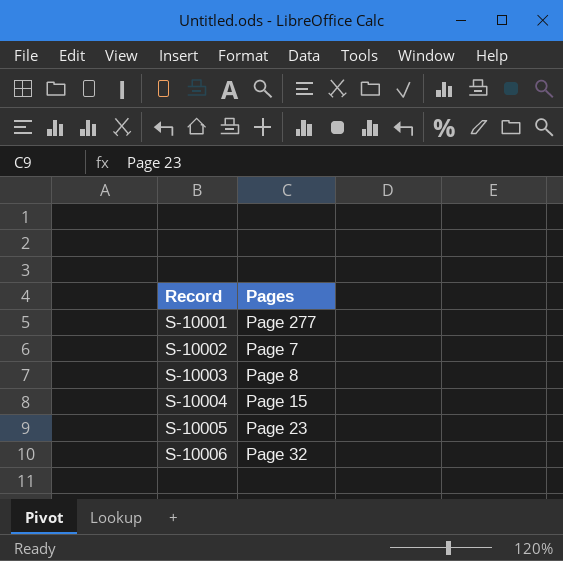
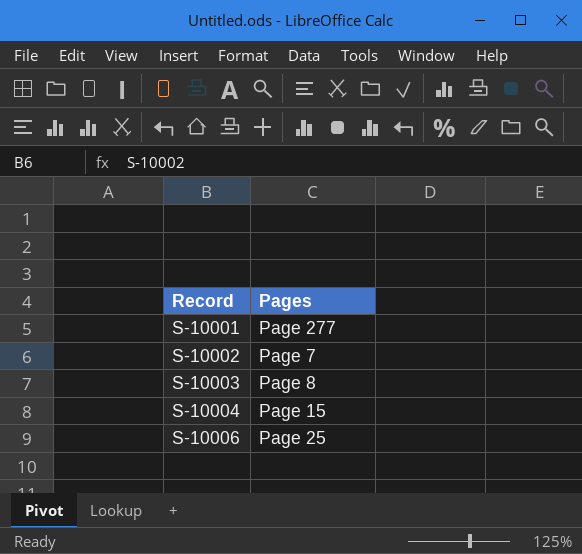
row S-10005: Page 23 -> none
S-10006 | Pages: Page 32 -> Page 25

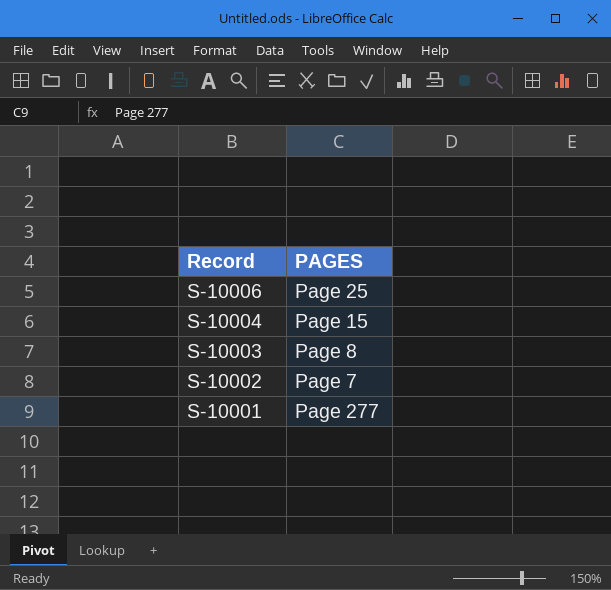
row order: Record ascending -> Record descending
column name: Pages -> PAGES

